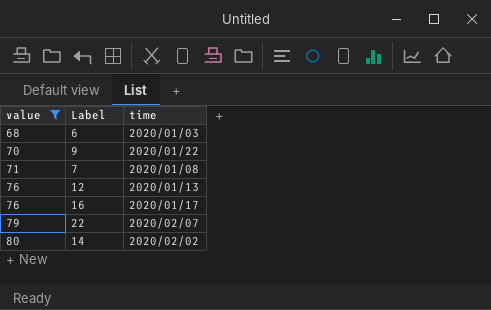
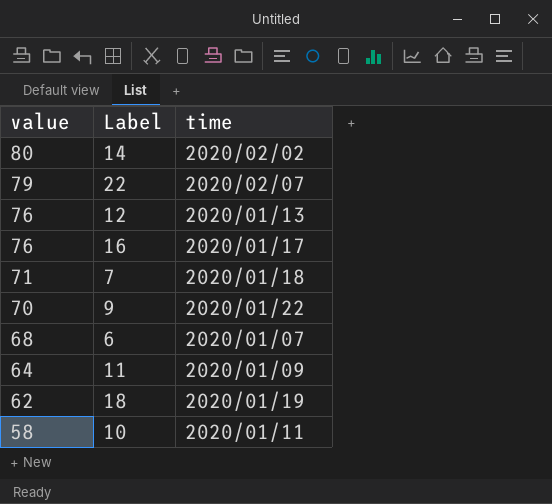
filter: value >= 68 -> none
row order: value ascending -> value descending
7 | time: 2020/01/08 -> 2020/01/18
6 | time: 2020/01/03 -> 2020/01/07

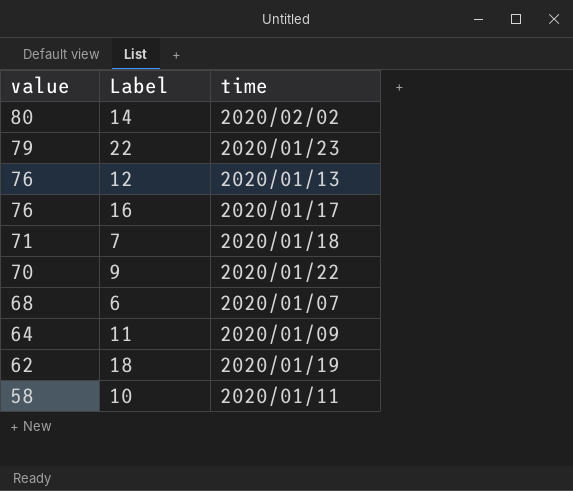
22 | time: 2020/02/07 -> 2020/01/23

